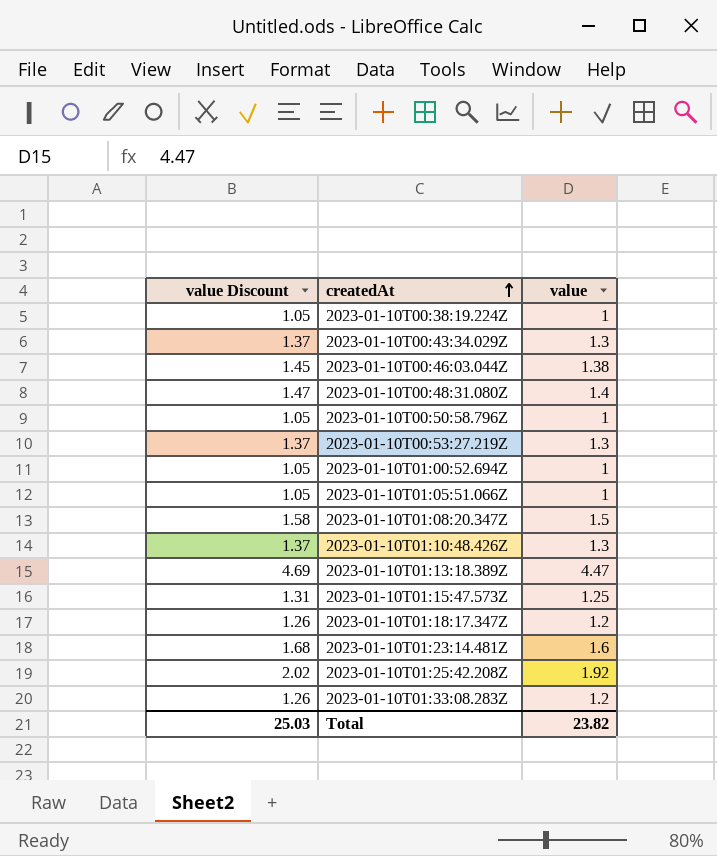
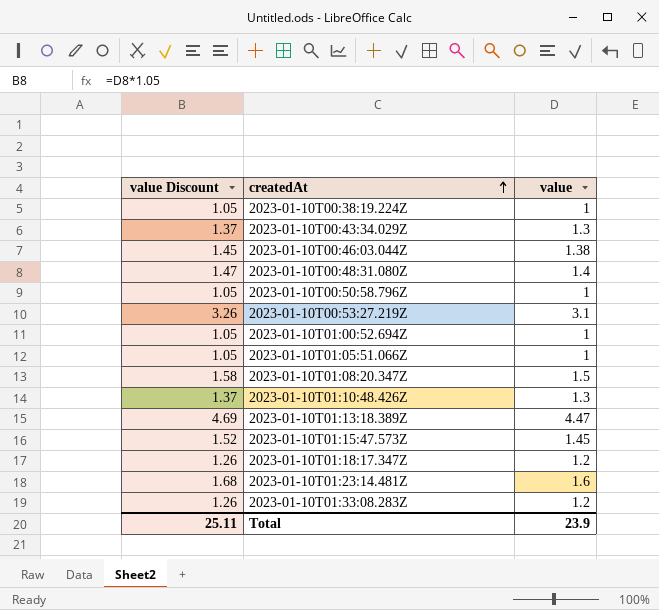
row 2023-01-10T01:25:42.208Z: 2.02 | 1.92 -> none
2023-01-10T00:53:27.219Z | value Discount: 1.37 -> 3.26
2023-01-10T00:53:27.219Z | value: 1.3 -> 3.1
2023-01-10T01:15:47.573Z | value Discount: 1.31 -> 1.52
2023-01-10T01:15:47.573Z | value: 1.25 -> 1.45
Total | value Discount: 25.03 -> 25.11
Total | value: 23.82 -> 23.9

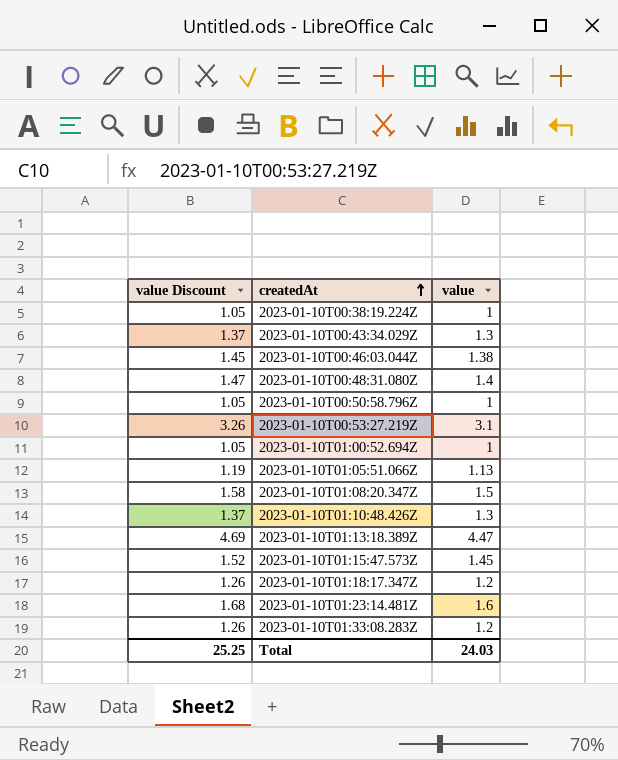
2023-01-10T01:05:51.066Z | value Discount: 1.05 -> 1.19
2023-01-10T01:05:51.066Z | value: 1 -> 1.13
Total | value Discount: 25.11 -> 25.25
Total | value: 23.9 -> 24.03

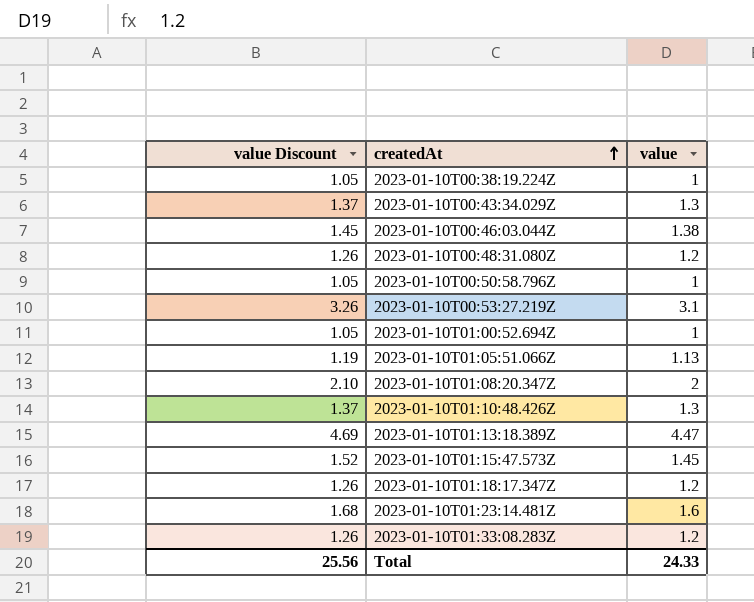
2023-01-10T00:48:31.080Z | value Discount: 1.47 -> 1.26
2023-01-10T00:48:31.080Z | value: 1.4 -> 1.2
2023-01-10T01:08:20.347Z | value Discount: 1.58 -> 2.10
2023-01-10T01:08:20.347Z | value: 1.5 -> 2
Total | value Discount: 25.25 -> 25.56
Total | value: 24.03 -> 24.33

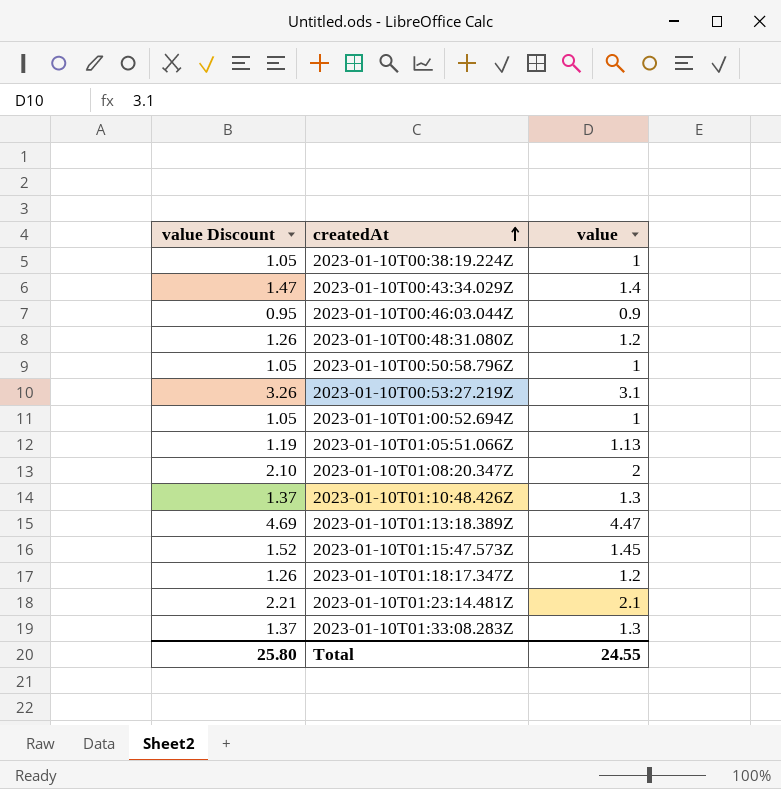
2023-01-10T00:43:34.029Z | value Discount: 1.37 -> 1.47
2023-01-10T00:43:34.029Z | value: 1.3 -> 1.4
2023-01-10T00:46:03.044Z | value Discount: 1.45 -> 0.95
2023-01-10T00:46:03.044Z | value: 1.38 -> 0.9
2023-01-10T01:23:14.481Z | value Discount: 1.68 -> 2.21
2023-01-10T01:23:14.481Z | value: 1.6 -> 2.1
2023-01-10T01:33:08.283Z | value Discount: 1.26 -> 1.37
2023-01-10T01:33:08.283Z | value: 1.2 -> 1.3
Total | value Discount: 25.56 -> 25.80
Total | value: 24.33 -> 24.55

